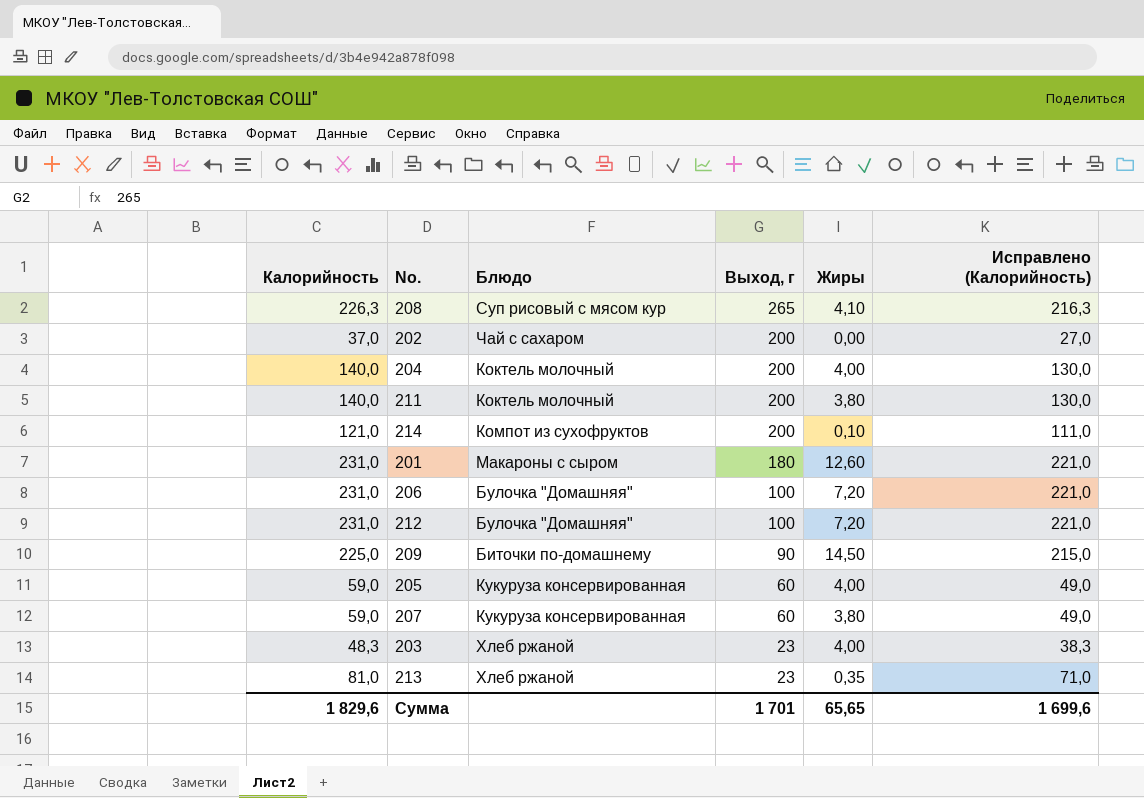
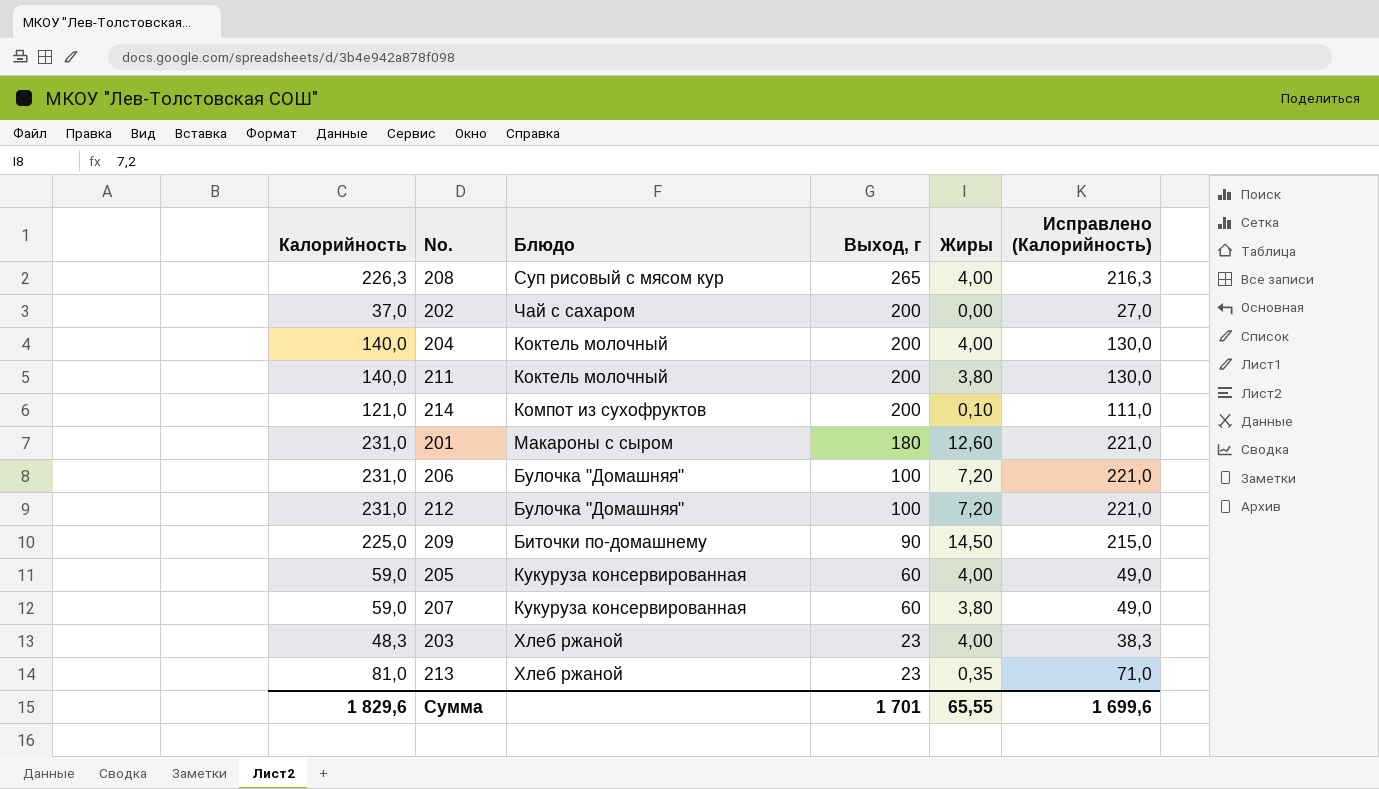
208 | Жиры: 4,10 -> 4,00
Сумма | Жиры: 65,65 -> 65,55

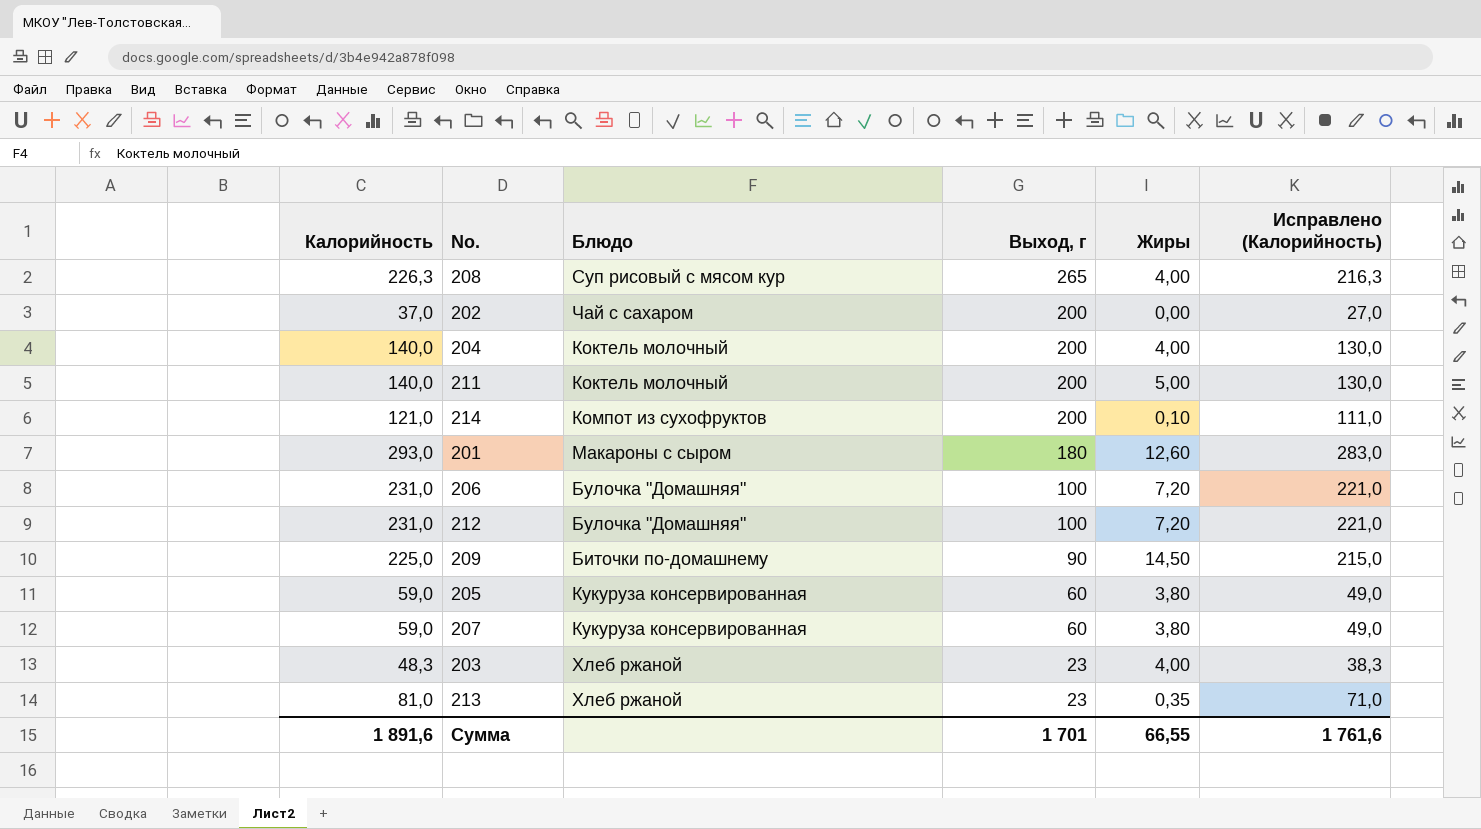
211 | Жиры: 3,80 -> 5,00
201 | Калорийность: 231,0 -> 293,0
201 | Исправлено (Калорийность): 221,0 -> 283,0
205 | Жиры: 4,00 -> 3,80
Сумма | Калорийность: 1 829,6 -> 1 891,6
Сумма | Жиры: 65,55 -> 66,55
Сумма | Исправлено (Калорийность): 1 699,6 -> 1 761,6

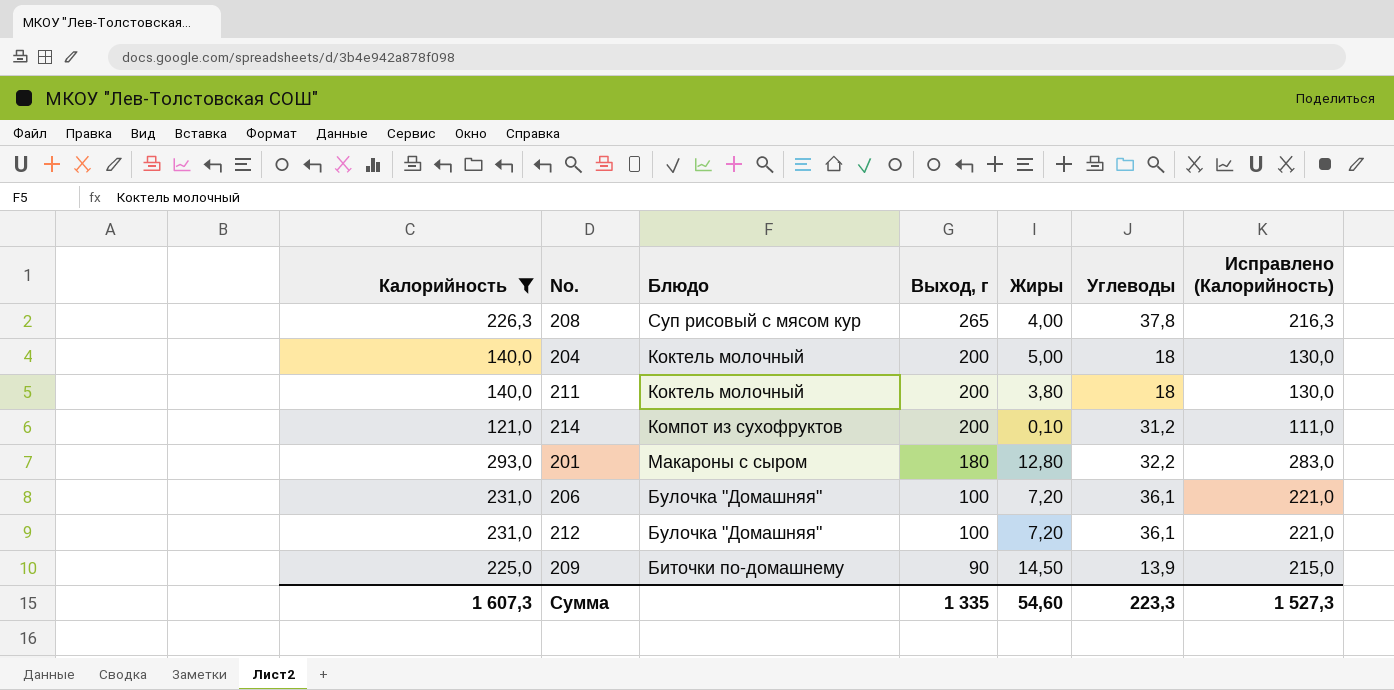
filter: none -> Калорийность >= 121,0
column Углеводы | position: none -> 6
204 | Жиры: 4,00 -> 5,00
211 | Жиры: 5,00 -> 3,80
201 | Жиры: 12,60 -> 12,80
Сумма | Калорийность: 1 891,6 -> 1 607,3
Сумма | Выход, г: 1 701 -> 1 335
Сумма | Жиры: 66,55 -> 54,60
Сумма | Исправлено (Калорийность): 1 761,6 -> 1 527,3

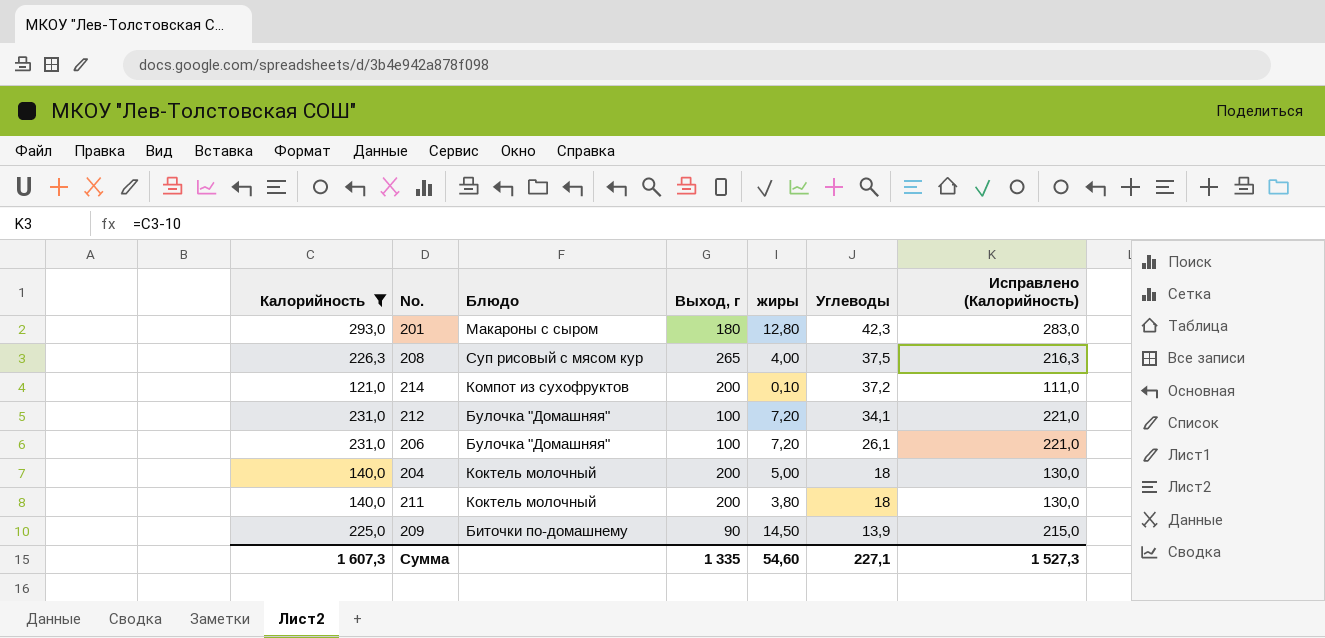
row order: Выход, г descending -> Углеводы descending
column name: Жиры -> жиры
201 | Углеводы: 32,2 -> 42,3
208 | Углеводы: 37,8 -> 37,5
214 | Углеводы: 31,2 -> 37,2
212 | Углеводы: 36,1 -> 34,1
206 | Углеводы: 36,1 -> 26,1
Сумма | Углеводы: 223,3 -> 227,1

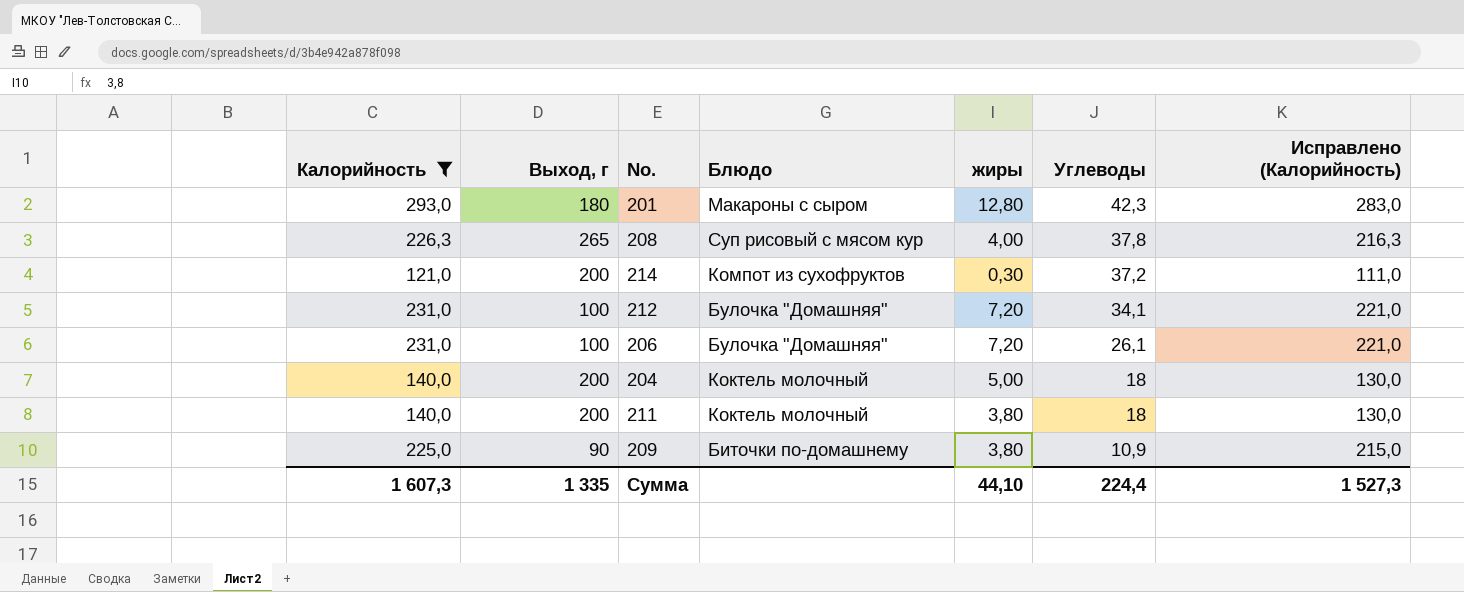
column Выход, г | position: 4 -> 2
208 | Углеводы: 37,5 -> 37,8
214 | жиры: 0,10 -> 0,30
209 | жиры: 14,50 -> 3,80
209 | Углеводы: 13,9 -> 10,9
Сумма | жиры: 54,60 -> 44,10
Сумма | Углеводы: 227,1 -> 224,4

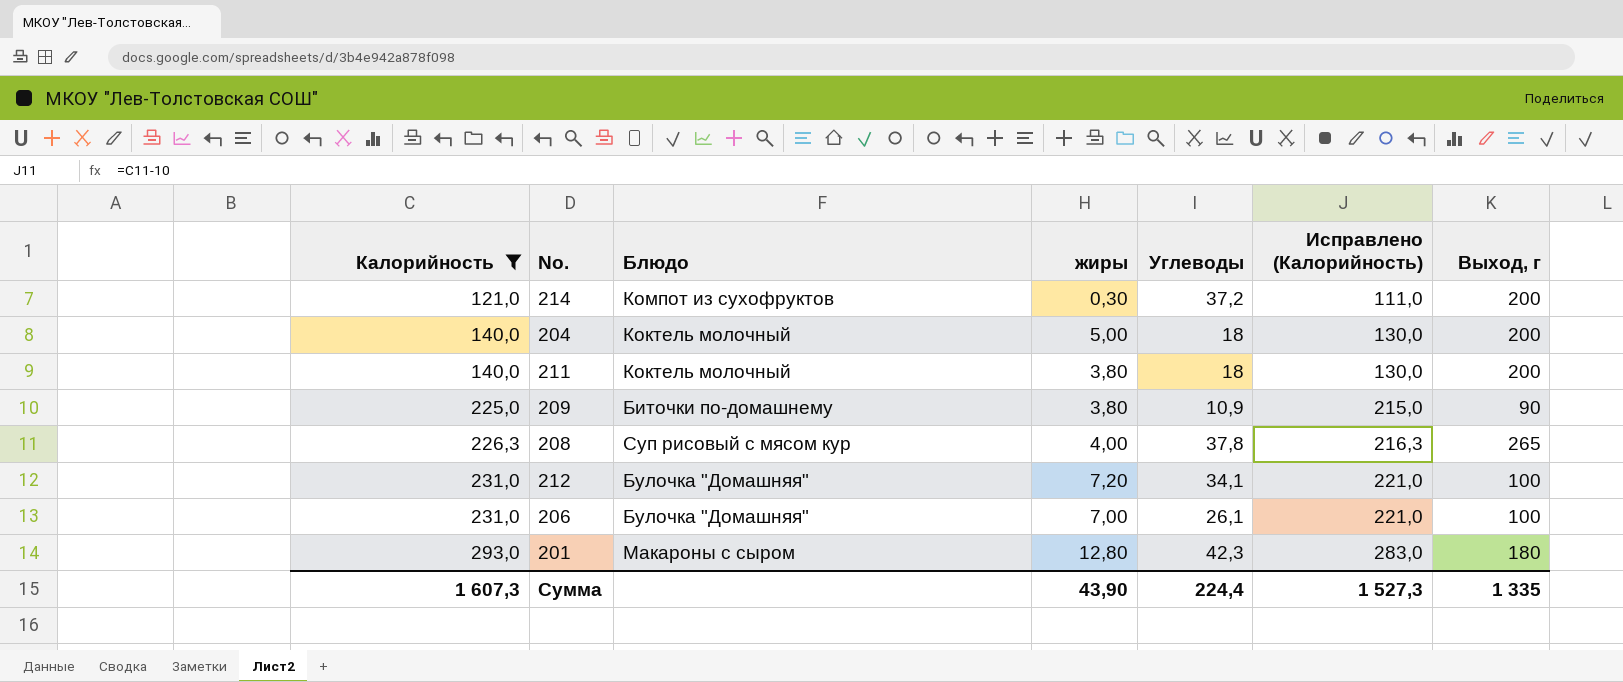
row order: Углеводы descending -> Калорийность ascending
column Выход, г | position: 2 -> 7
206 | жиры: 7,20 -> 7,00
Сумма | жиры: 44,10 -> 43,90

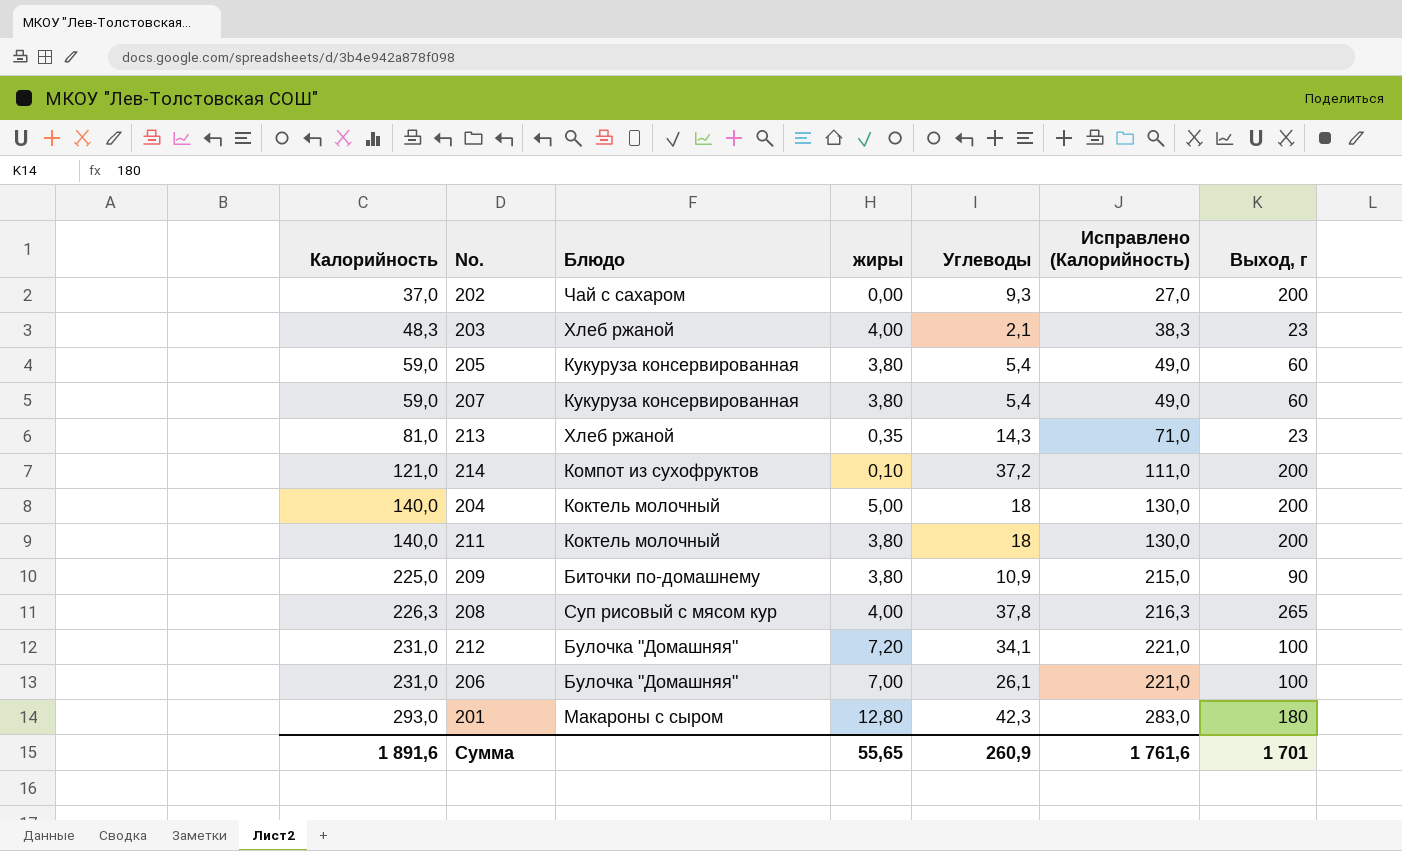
filter: Калорийность >= 121,0 -> none
214 | жиры: 0,30 -> 0,10
Сумма | Калорийность: 1 607,3 -> 1 891,6
Сумма | жиры: 43,90 -> 55,65
Сумма | Углеводы: 224,4 -> 260,9
Сумма | Исправлено (Калорийность): 1 527,3 -> 1 761,6
Сумма | Выход, г: 1 335 -> 1 701

